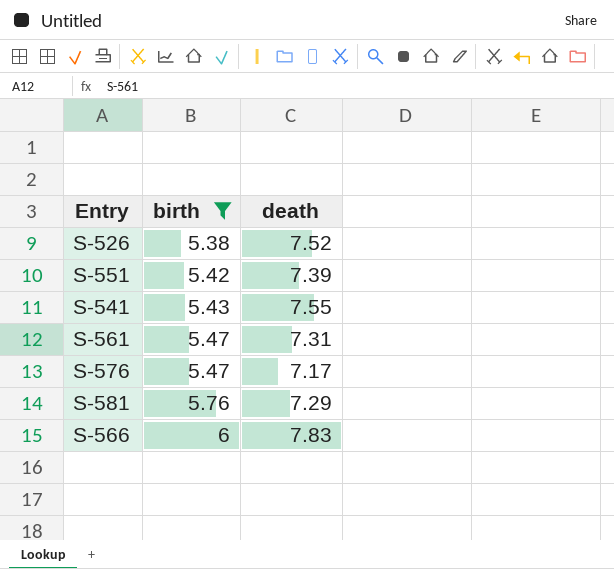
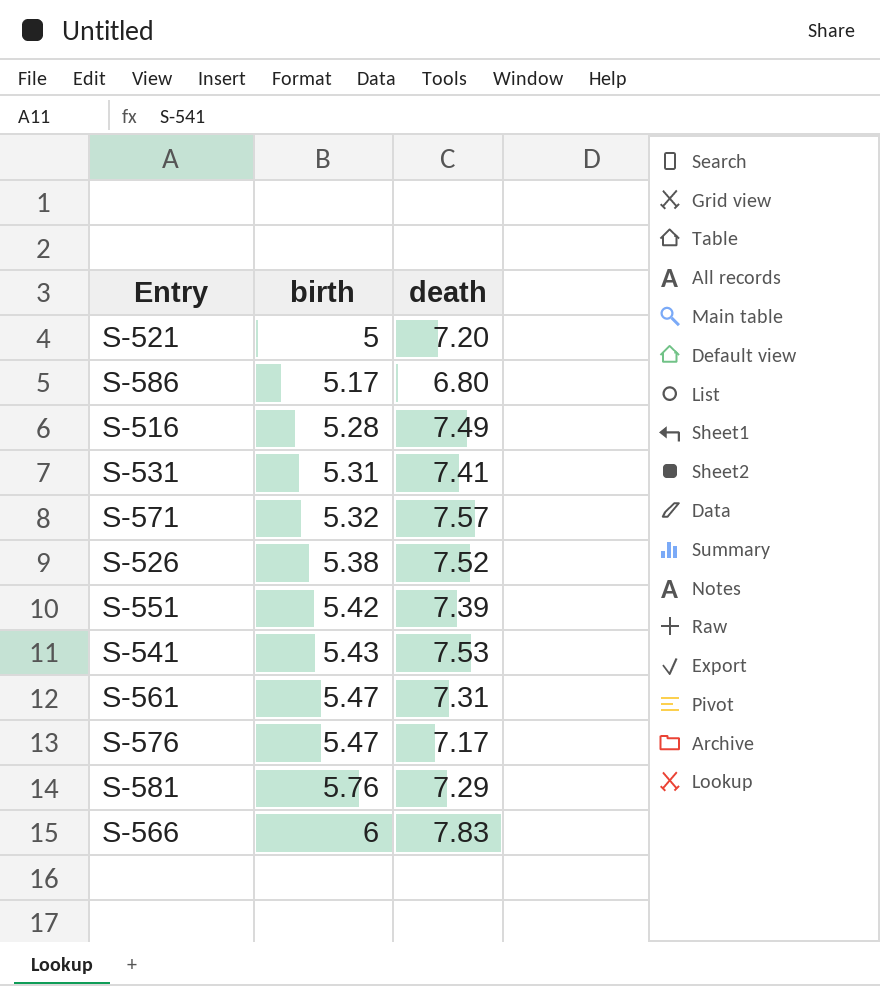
filter: birth >= 5.38 -> none
S-541 | death: 7.55 -> 7.53

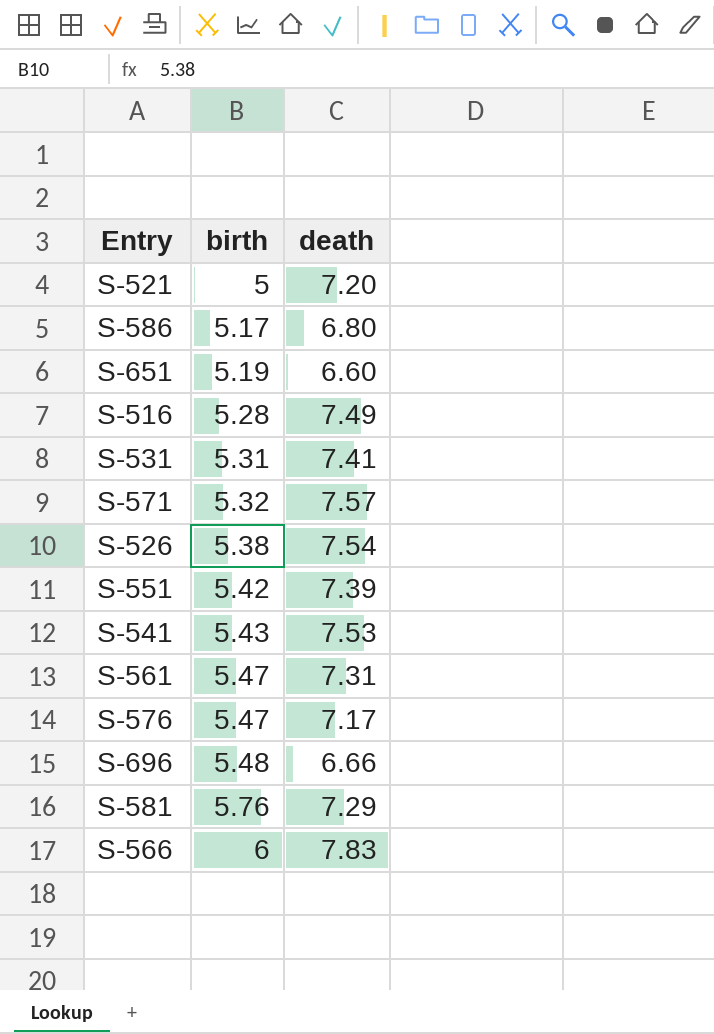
row S-651: none -> 5.19 | 6.60
S-526 | death: 7.52 -> 7.54
row S-696: none -> 5.48 | 6.66

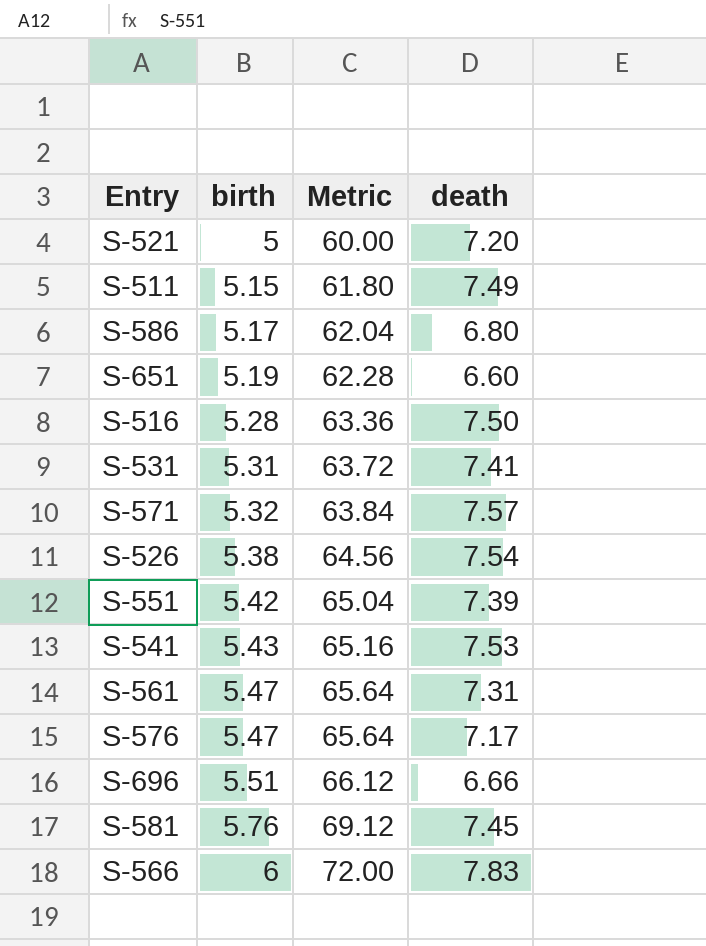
column Metric | formula: none -> [birth] * 12
row S-511: none -> 5.15 | 61.80 | 7.49
S-516 | death: 7.49 -> 7.50
S-696 | birth: 5.48 -> 5.51
S-581 | death: 7.29 -> 7.45

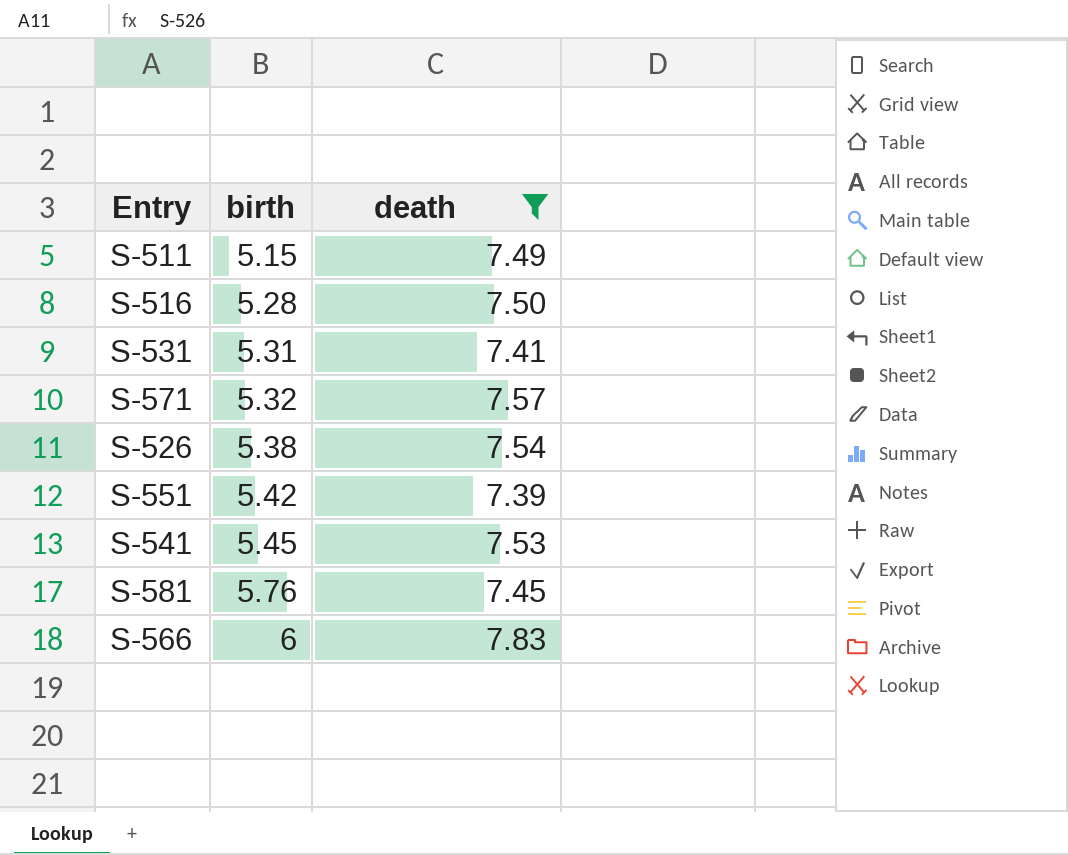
filter: none -> death >= 7.39
column Metric | formula: [birth] * 12 -> none
S-541 | birth: 5.43 -> 5.45

